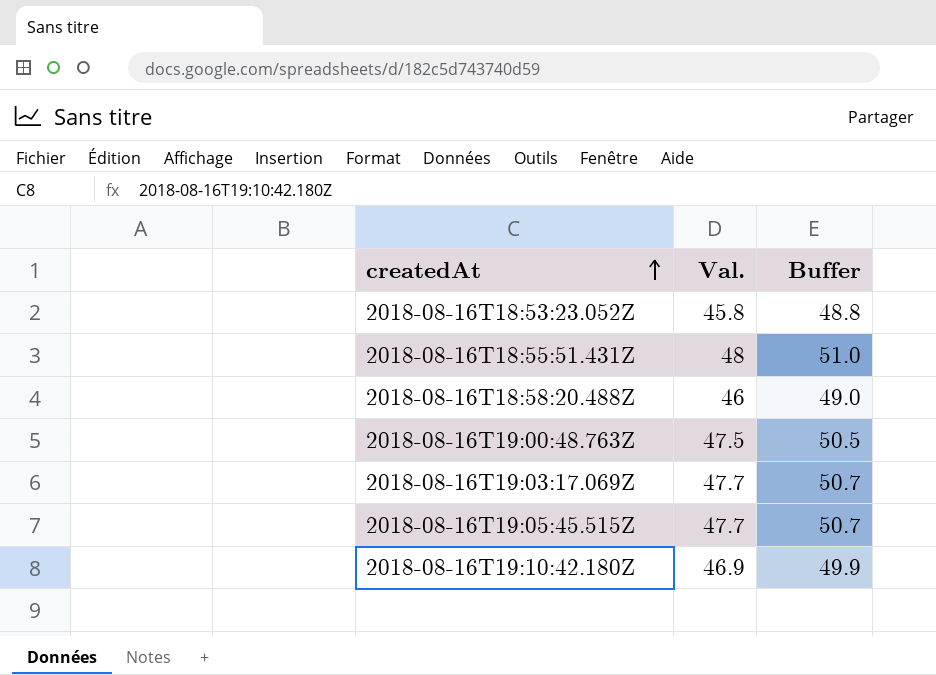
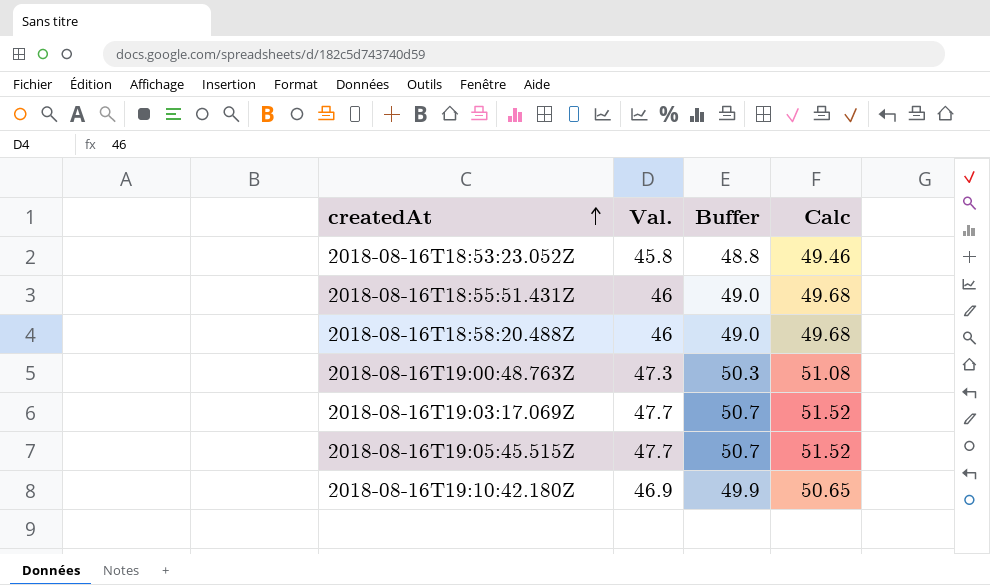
column Calc | formula: none -> [Val.] * 1.08
2018-08-16T18:55:51.431Z | Val.: 48 -> 46
2018-08-16T18:55:51.431Z | Buffer: 51.0 -> 49.0
2018-08-16T19:00:48.763Z | Val.: 47.5 -> 47.3
2018-08-16T19:00:48.763Z | Buffer: 50.5 -> 50.3

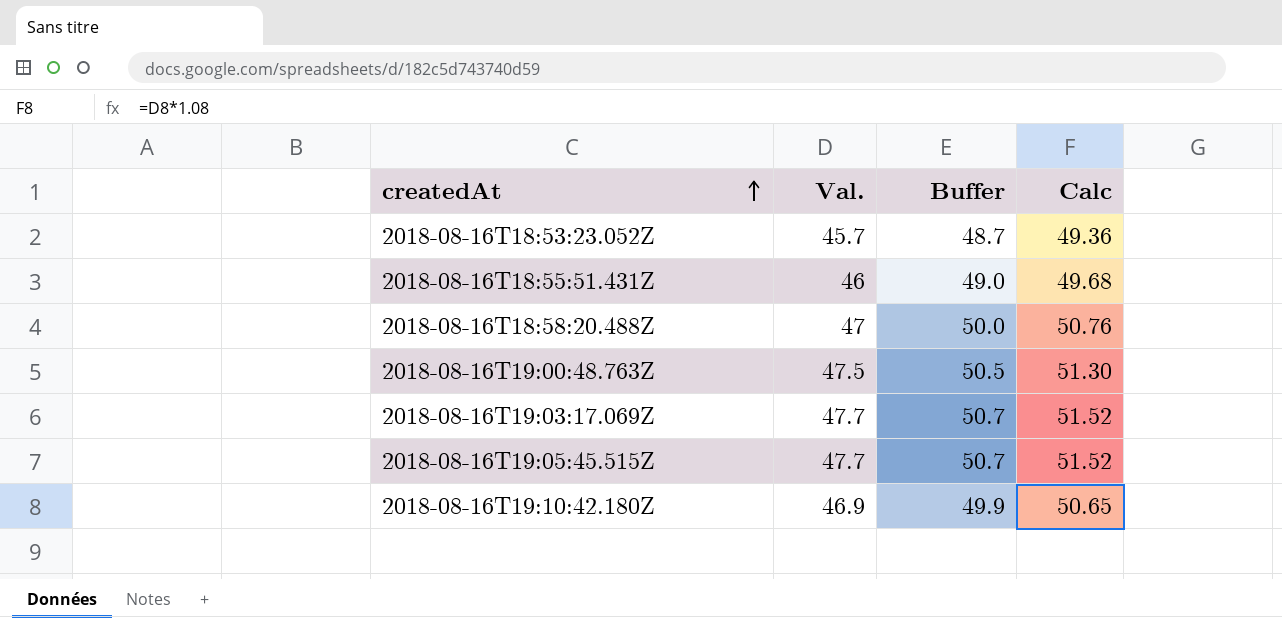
2018-08-16T18:53:23.052Z | Val.: 45.8 -> 45.7
2018-08-16T18:53:23.052Z | Buffer: 48.8 -> 48.7
2018-08-16T18:53:23.052Z | Calc: 49.46 -> 49.36
2018-08-16T18:58:20.488Z | Val.: 46 -> 47
2018-08-16T18:58:20.488Z | Buffer: 49.0 -> 50.0
2018-08-16T18:58:20.488Z | Calc: 49.68 -> 50.76
2018-08-16T19:00:48.763Z | Val.: 47.3 -> 47.5
2018-08-16T19:00:48.763Z | Buffer: 50.3 -> 50.5
2018-08-16T19:00:48.763Z | Calc: 51.08 -> 51.30

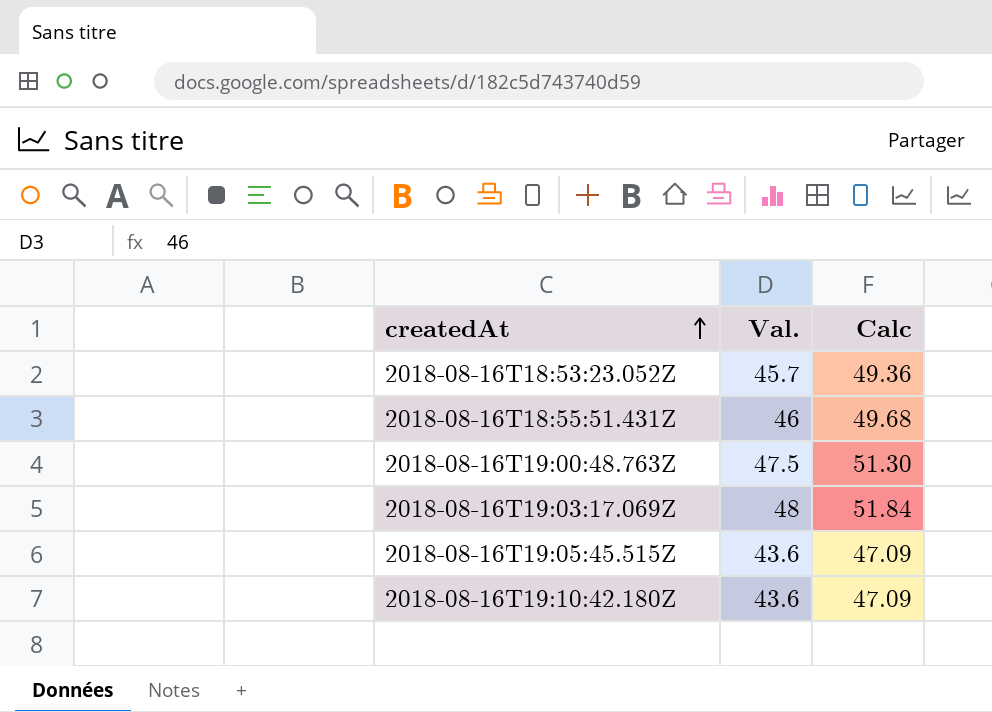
column Buffer | formula: [Val.] + 3 -> none
row 2018-08-16T18:58:20.488Z: 47 | 50.0 | 50.76 -> none
2018-08-16T19:03:17.069Z | Val.: 47.7 -> 48
2018-08-16T19:03:17.069Z | Calc: 51.52 -> 51.84
2018-08-16T19:05:45.515Z | Val.: 47.7 -> 43.6
2018-08-16T19:05:45.515Z | Calc: 51.52 -> 47.09
2018-08-16T19:10:42.180Z | Val.: 46.9 -> 43.6
2018-08-16T19:10:42.180Z | Calc: 50.65 -> 47.09

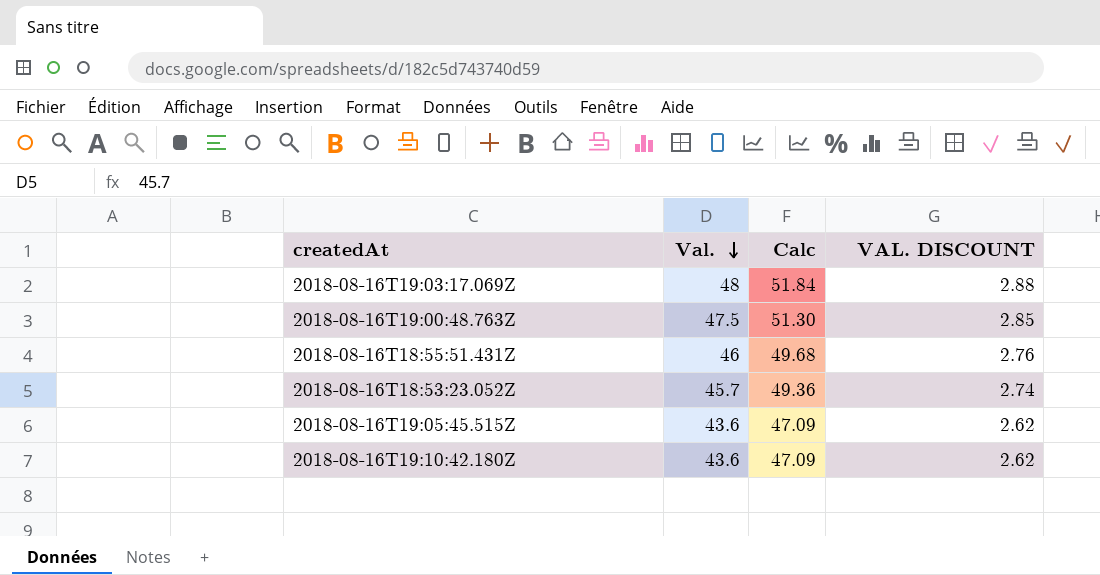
row order: createdAt ascending -> Val. descending
column VAL. DISCOUNT | formula: none -> [Val.] * 0.06

